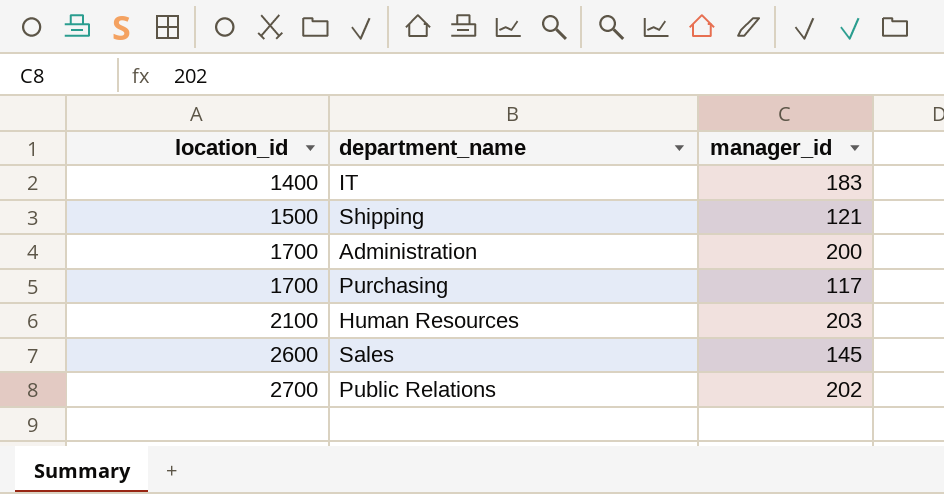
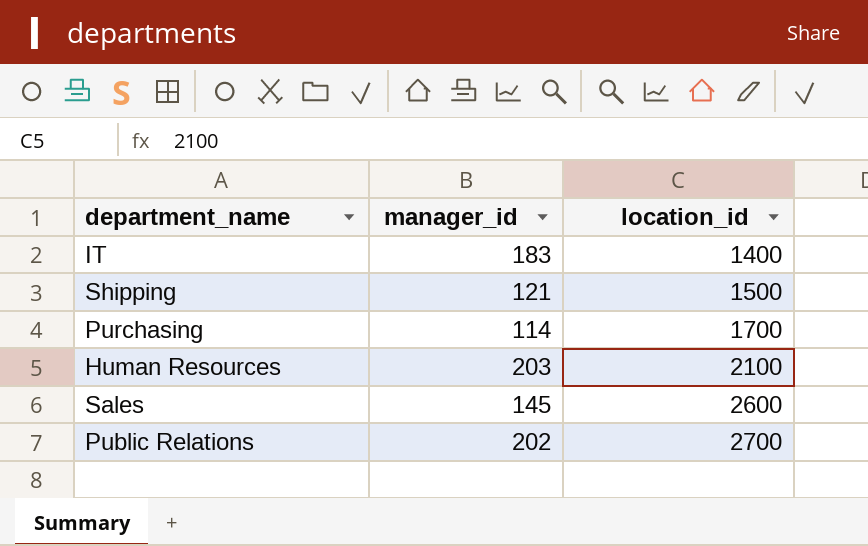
column location_id | position: 1 -> 3
row Administration: 1700 | 200 -> none
Purchasing | manager_id: 117 -> 114

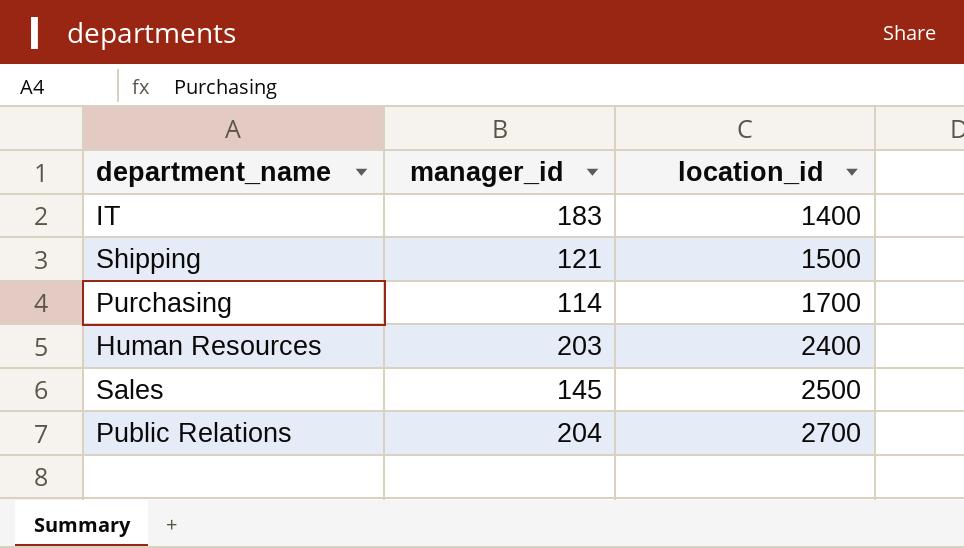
Human Resources | location_id: 2100 -> 2400
Sales | location_id: 2600 -> 2500
Public Relations | manager_id: 202 -> 204

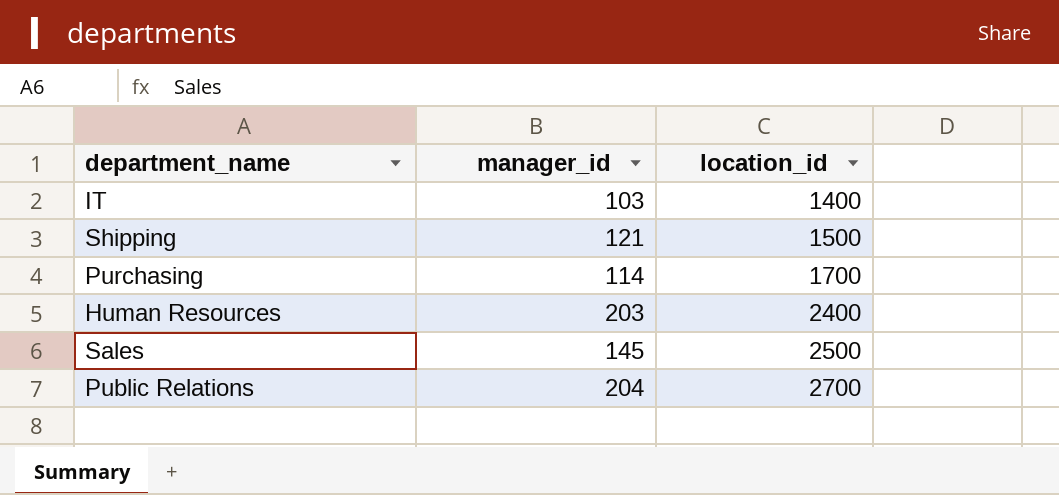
IT | manager_id: 183 -> 103

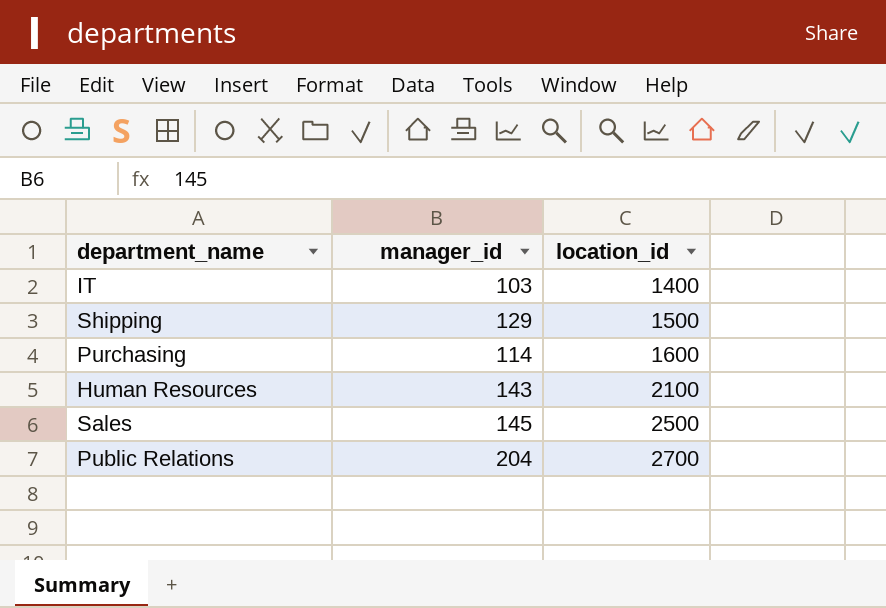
Shipping | manager_id: 121 -> 129
Purchasing | location_id: 1700 -> 1600
Human Resources | manager_id: 203 -> 143
Human Resources | location_id: 2400 -> 2100

